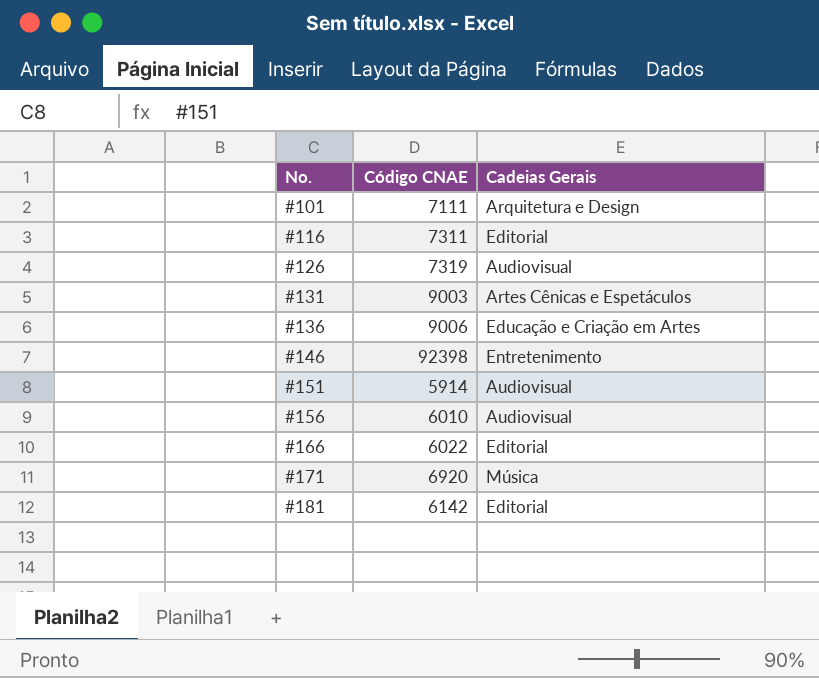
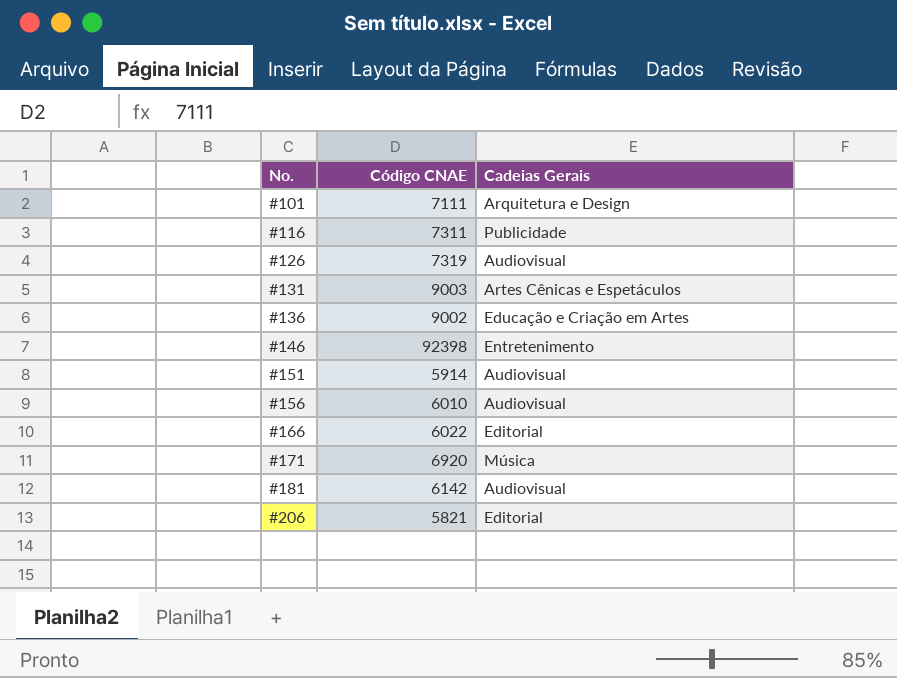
#116 | Cadeias Gerais: Editorial -> Publicidade
#136 | Código CNAE: 9006 -> 9002
#181 | Cadeias Gerais: Editorial -> Audiovisual
row #206: none -> 5821 | Editorial

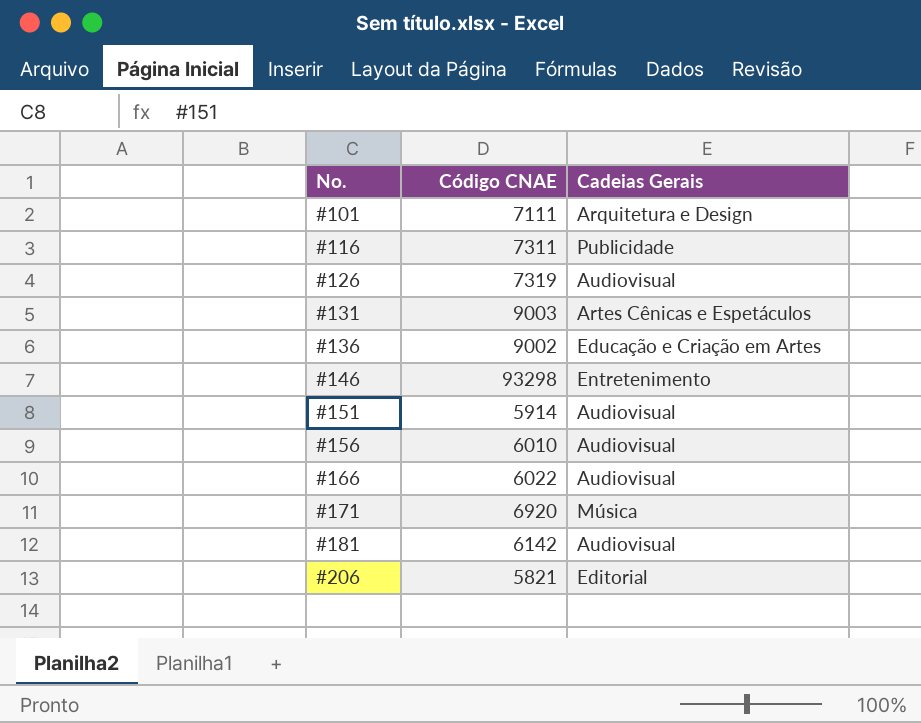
#146 | Código CNAE: 92398 -> 93298
#166 | Cadeias Gerais: Editorial -> Audiovisual

